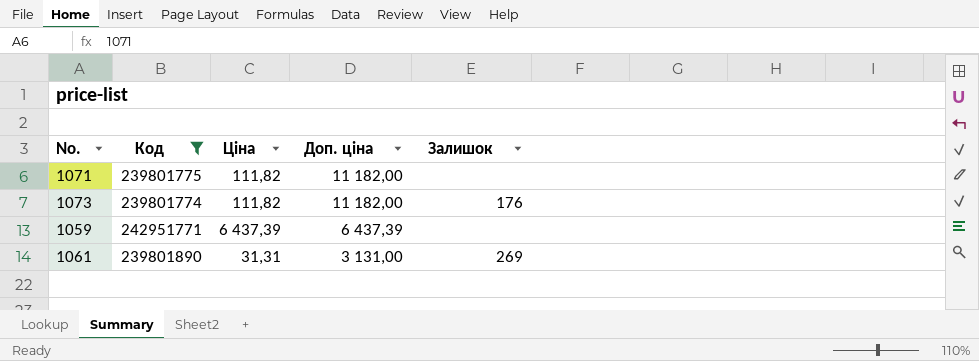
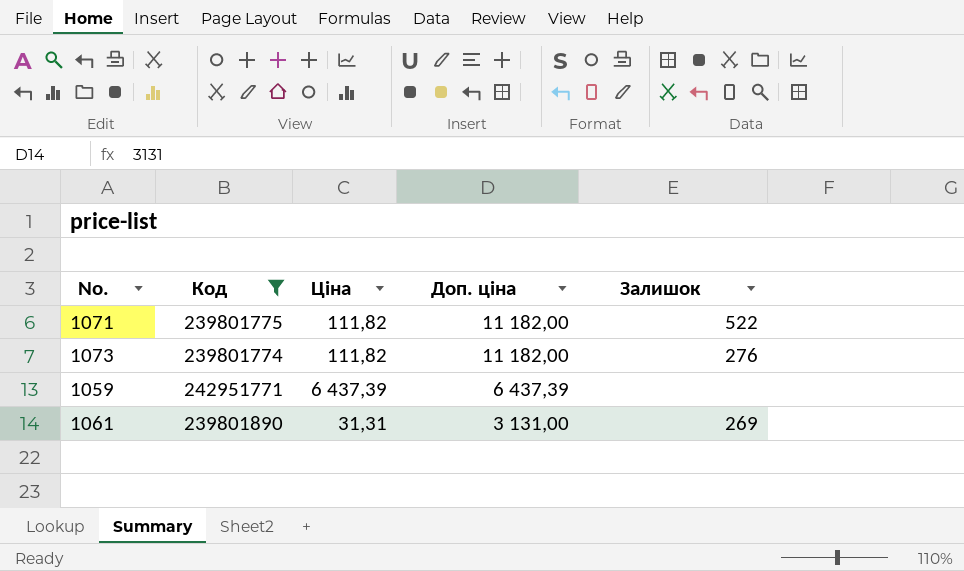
1071 | Залишок: none -> 522
1073 | Залишок: 176 -> 276

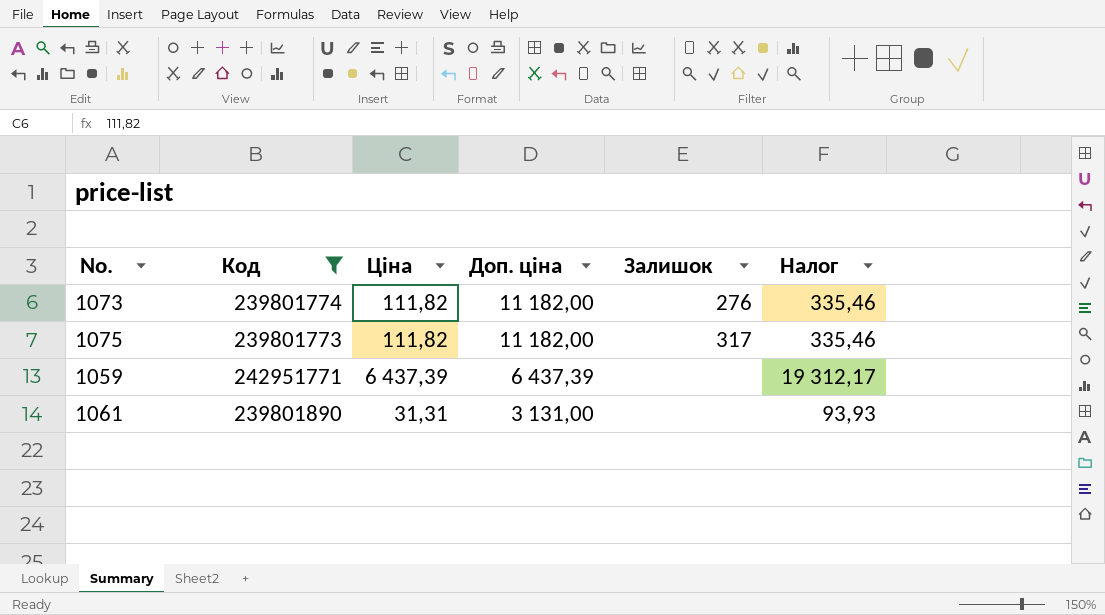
column Налог | formula: none -> [Ціна] * 3
row 1071: 239801775 | 111,82 | 11 182,00 | 522 -> none
row 1075: none -> 239801773 | 111,82 | 11 182,00 | 317 | 335,46
1061 | Залишок: 269 -> none

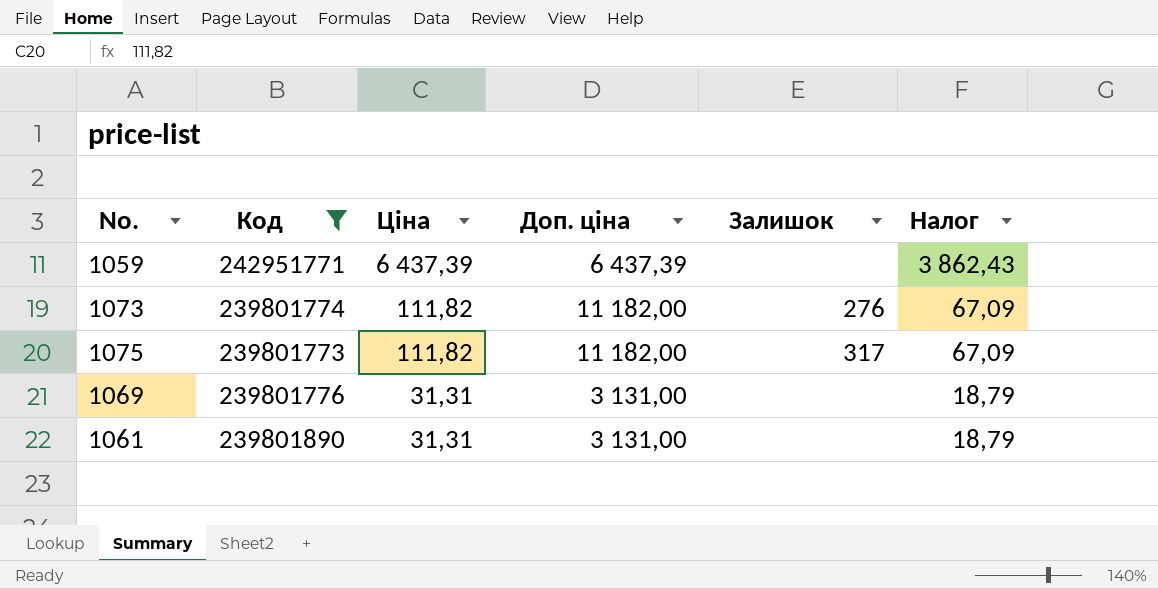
row order: Доп. ціна descending -> Ціна descending
column Налог | formula: [Ціна] * 3 -> [Ціна] * 0,6
row 1069: none -> 239801776 | 31,31 | 3 131,00 | none | 18,79

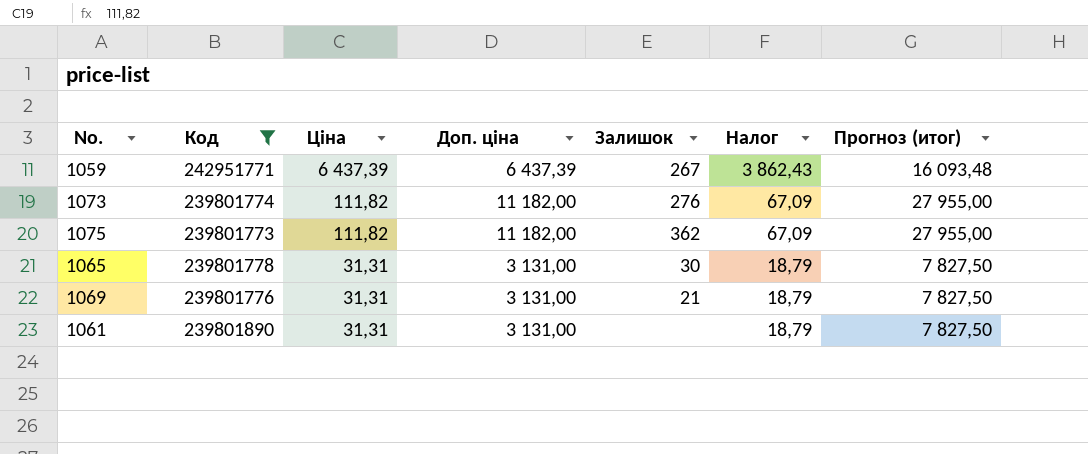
column Прогноз (итог) | formula: none -> [Доп. ціна] * 2,5
1059 | Залишок: none -> 267
1075 | Залишок: 317 -> 362
row 1065: none -> 239801778 | 31,31 | 3 131,00 | 30 | 18,79 | 7 827,50
1069 | Залишок: none -> 21

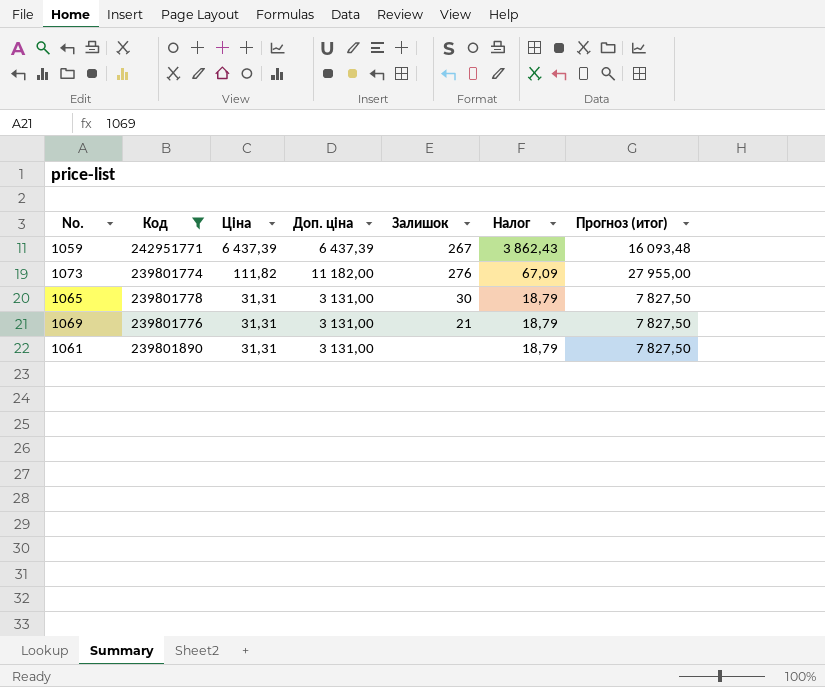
row 1075: 239801773 | 111,82 | 11 182,00 | 362 | 67,09 | 27 955,00 -> none

